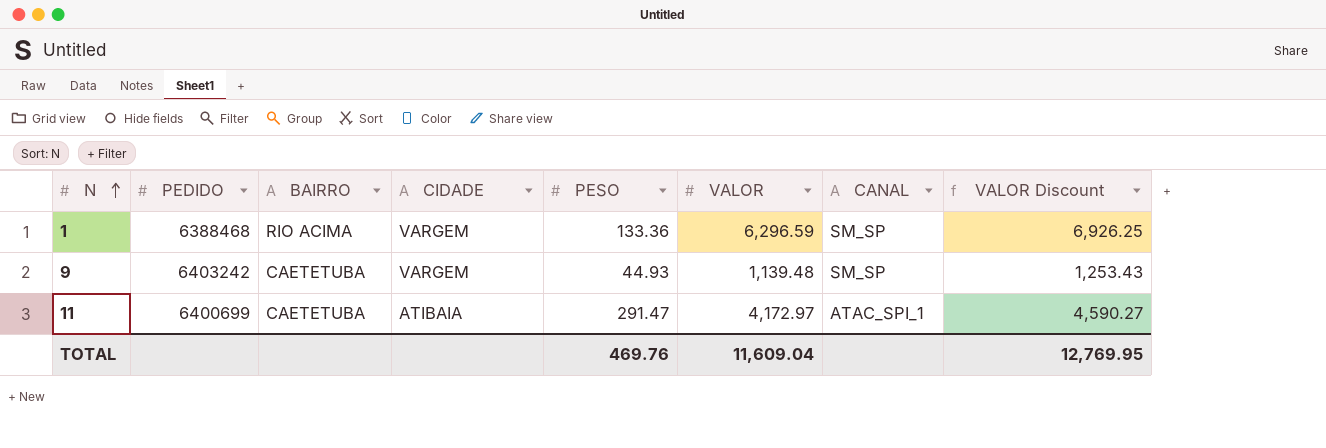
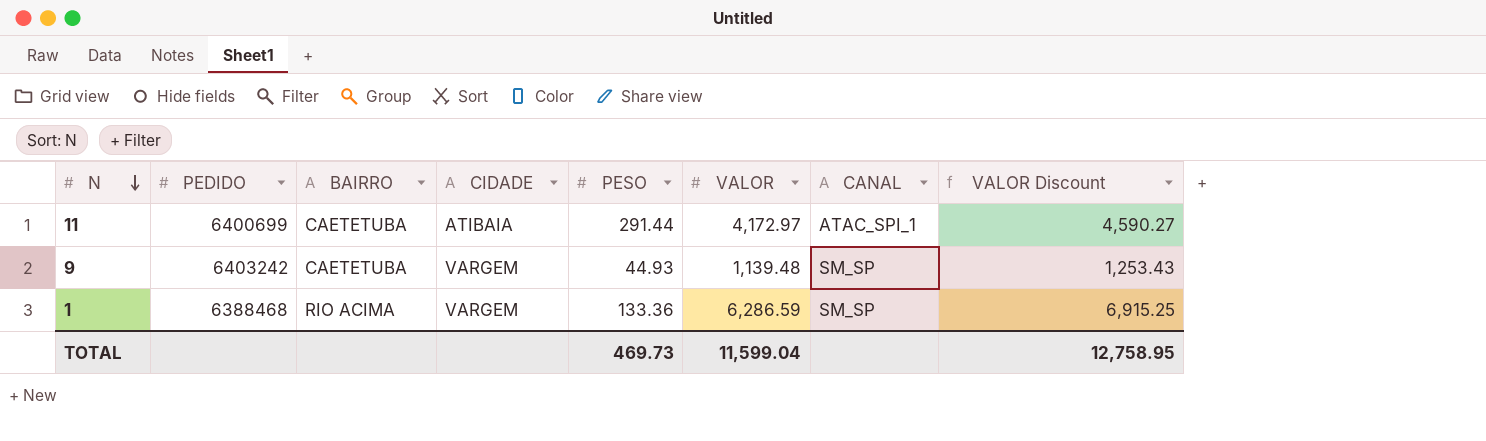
row order: N ascending -> N descending
11 | PESO: 291.47 -> 291.44
1 | VALOR: 6,296.59 -> 6,286.59
1 | VALOR Discount: 6,926.25 -> 6,915.25
TOTAL | PESO: 469.76 -> 469.73
TOTAL | VALOR: 11,609.04 -> 11,599.04
TOTAL | VALOR Discount: 12,769.95 -> 12,758.95

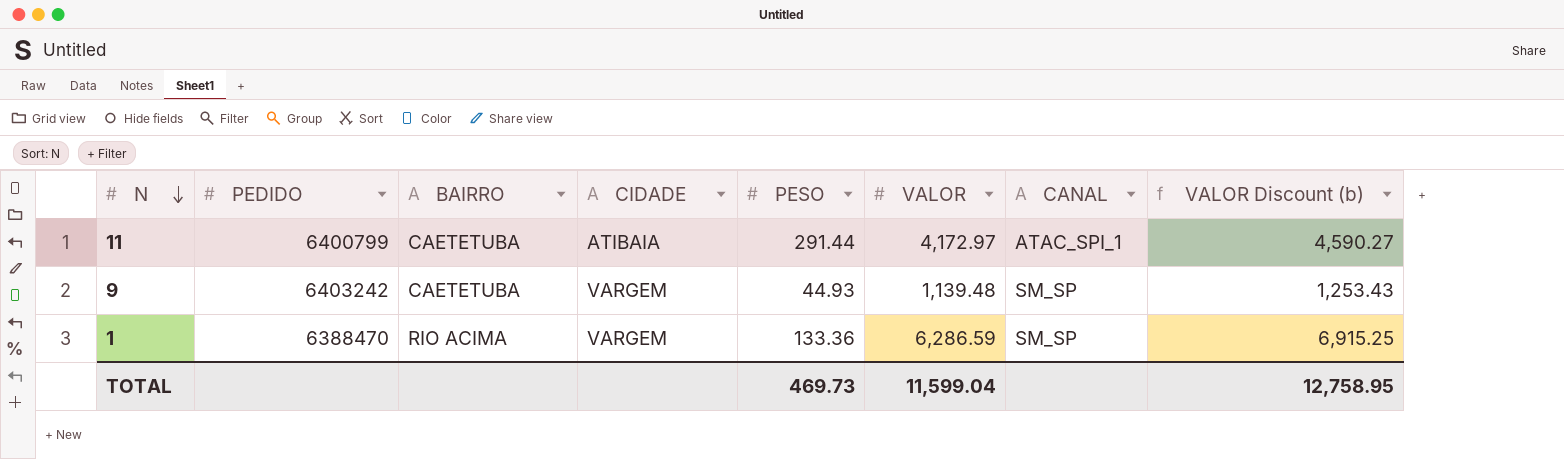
column name: VALOR Discount -> VALOR Discount (b)
11 | PEDIDO: 6400699 -> 6400799
1 | PEDIDO: 6388468 -> 6388470

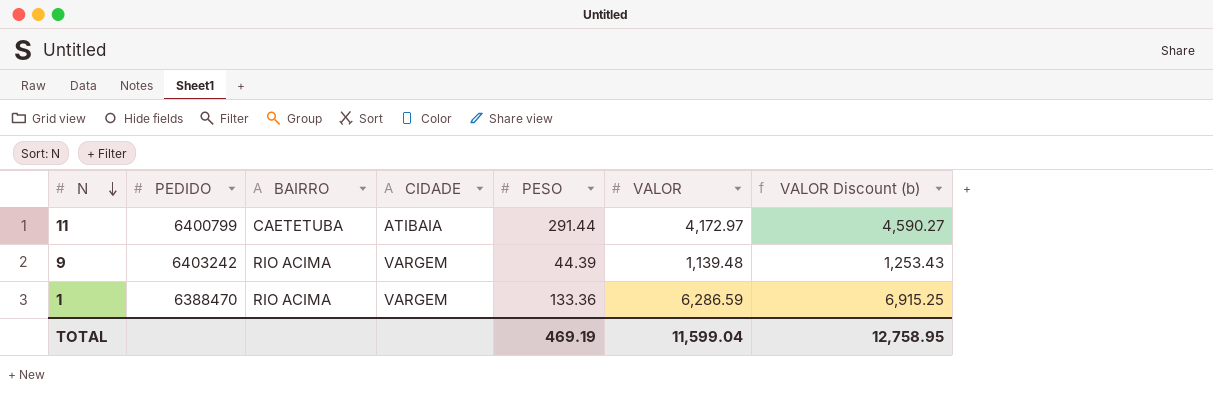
column CANAL | position: 7 -> none
9 | BAIRRO: CAETETUBA -> RIO ACIMA
9 | PESO: 44.93 -> 44.39
TOTAL | PESO: 469.73 -> 469.19

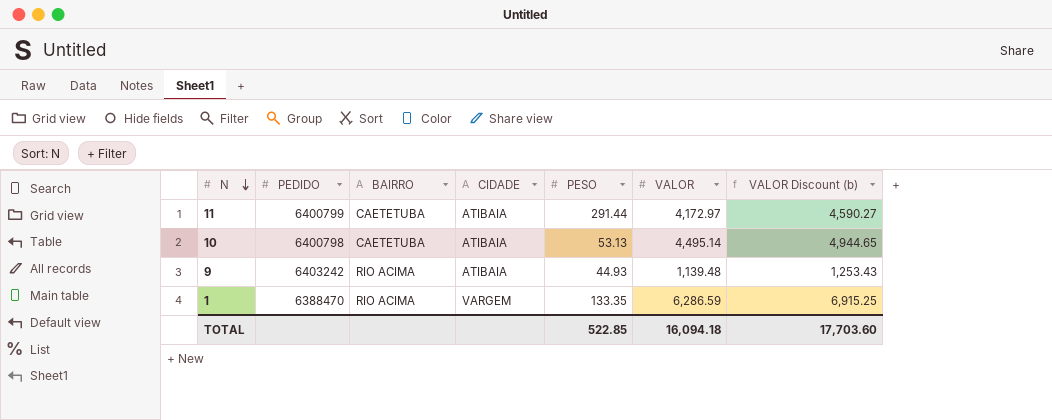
row 10: none -> 6400798 | CAETETUBA | ATIBAIA | 53.13 | 4,495.14 | 4,944.65
9 | CIDADE: VARGEM -> ATIBAIA
9 | PESO: 44.39 -> 44.93
1 | PESO: 133.36 -> 133.35
TOTAL | PESO: 469.19 -> 522.85
TOTAL | VALOR: 11,599.04 -> 16,094.18
TOTAL | VALOR Discount (b): 12,758.95 -> 17,703.60

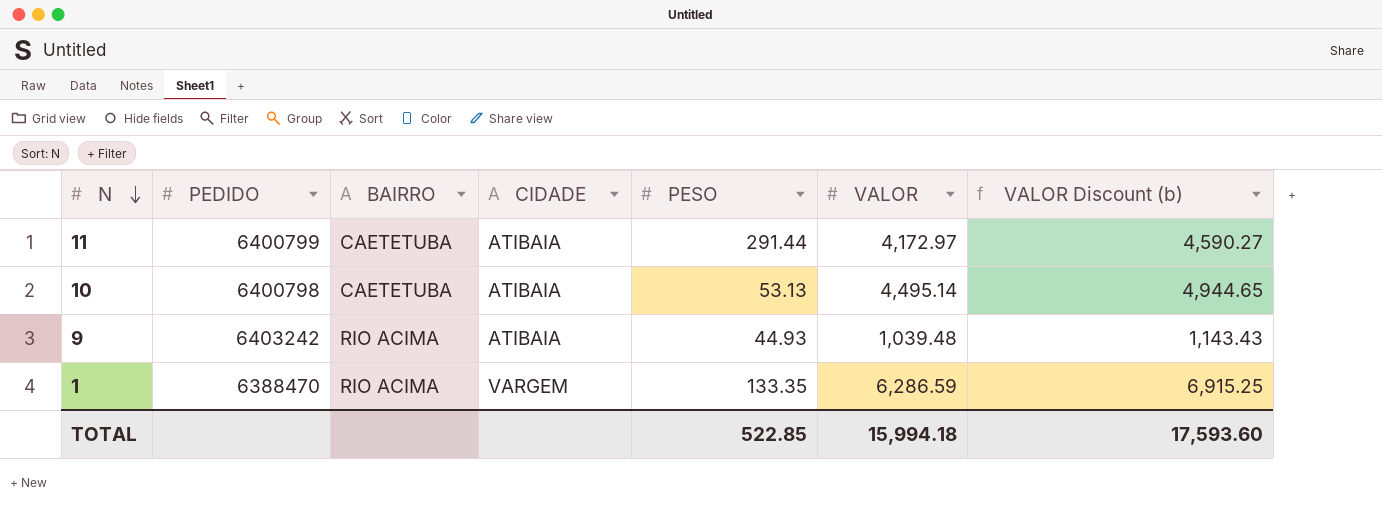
9 | VALOR: 1,139.48 -> 1,039.48
9 | VALOR Discount (b): 1,253.43 -> 1,143.43
TOTAL | VALOR: 16,094.18 -> 15,994.18
TOTAL | VALOR Discount (b): 17,703.60 -> 17,593.60

